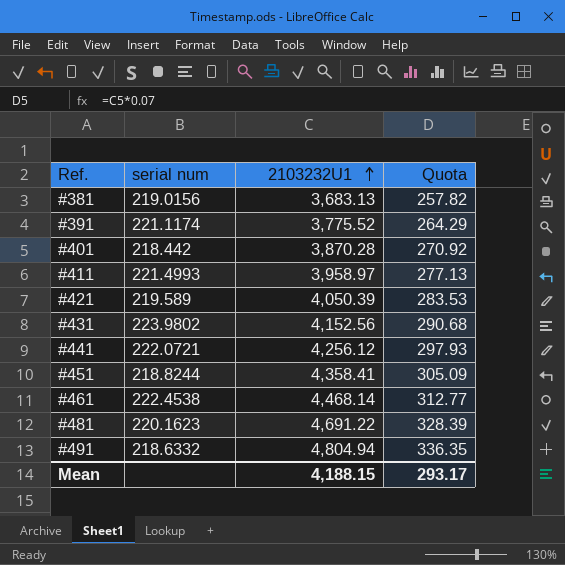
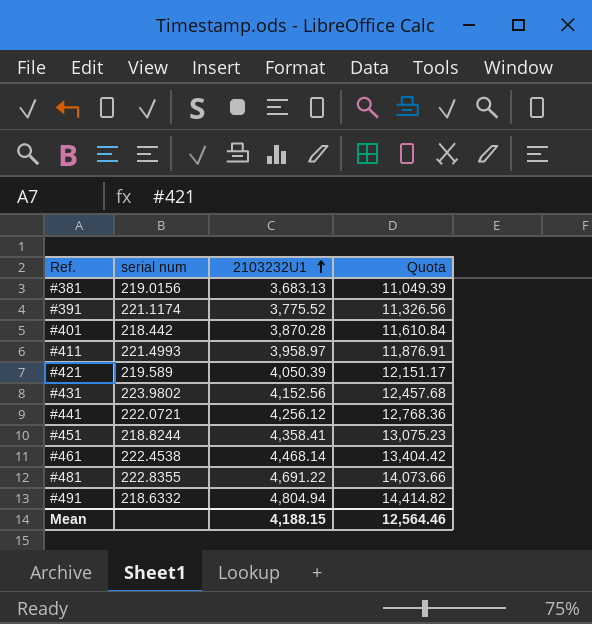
column Quota | formula: [2103232U1] * 0.07 -> [2103232U1] * 3
#481 | serial num: 220.1623 -> 222.8355
Mean | Quota: 293.17 -> 12,564.46

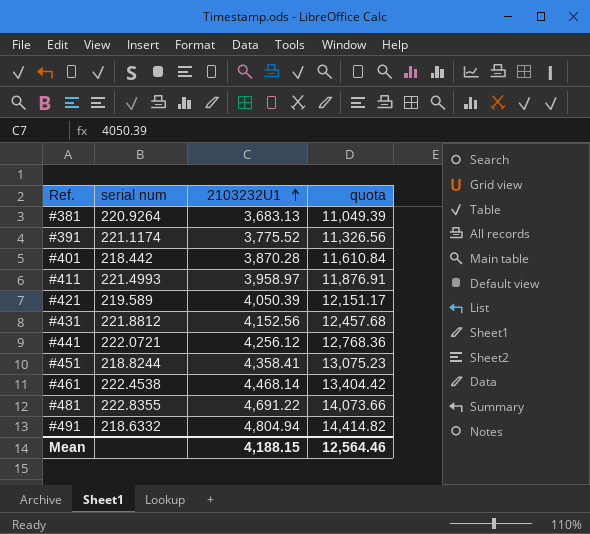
column name: Quota -> quota
#381 | serial num: 219.0156 -> 220.9264
#431 | serial num: 223.9802 -> 221.8812

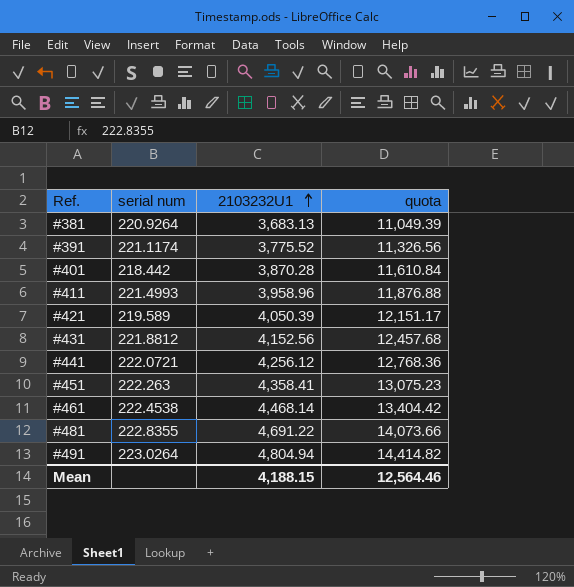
#411 | 2103232U1: 3,958.97 -> 3,958.96
#411 | quota: 11,876.91 -> 11,876.88
#451 | serial num: 218.8244 -> 222.263
#491 | serial num: 218.6332 -> 223.0264

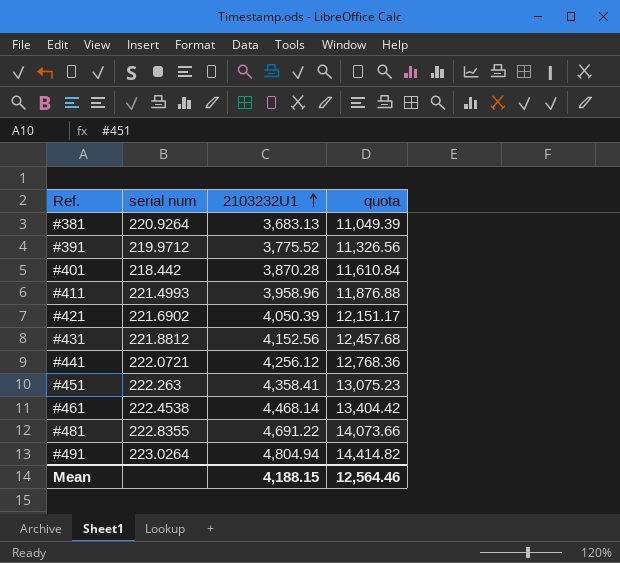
#391 | serial num: 221.1174 -> 219.9712
#421 | serial num: 219.589 -> 221.6902

